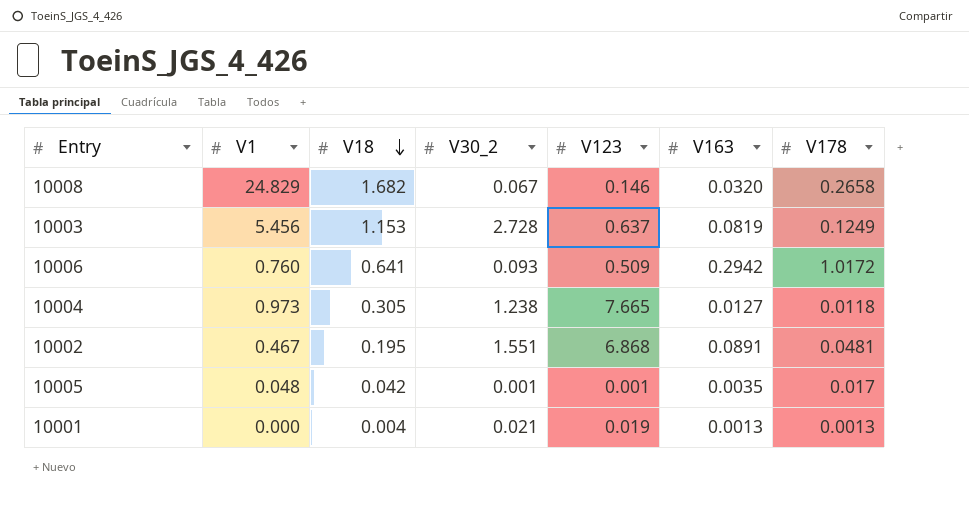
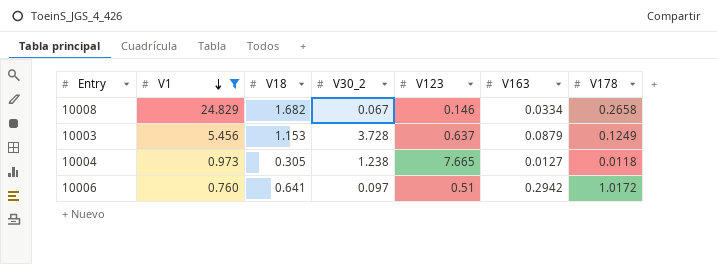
filter: none -> V1 >= 0.760
row order: V18 descending -> V1 descending
10008 | V163: 0.0320 -> 0.0334
10003 | V30_2: 2.728 -> 3.728
10003 | V163: 0.0819 -> 0.0879
10006 | V30_2: 0.093 -> 0.097
10006 | V123: 0.509 -> 0.51

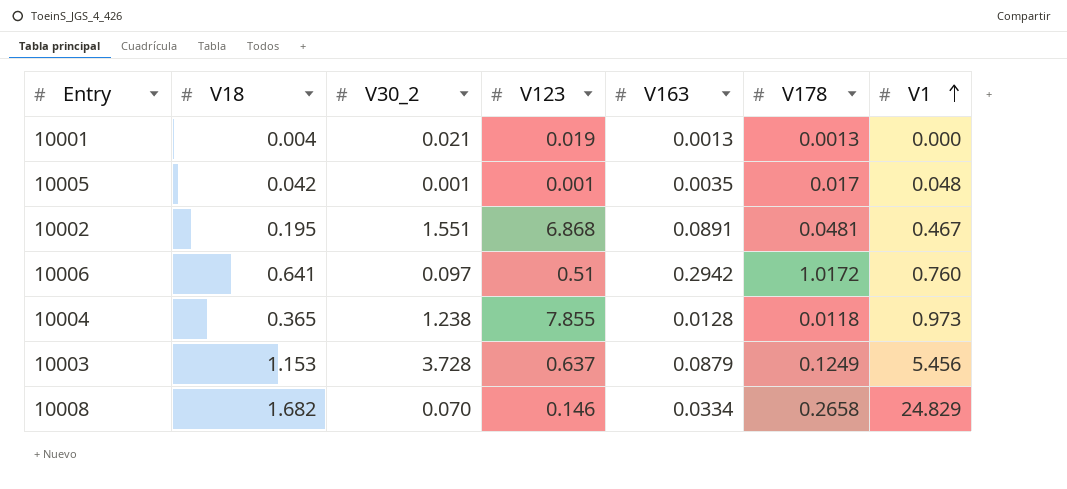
filter: V1 >= 0.760 -> none
row order: V1 descending -> V1 ascending
column V1 | position: 2 -> 7
10004 | V18: 0.305 -> 0.365
10004 | V123: 7.665 -> 7.855
10004 | V163: 0.0127 -> 0.0128
10008 | V30_2: 0.067 -> 0.070

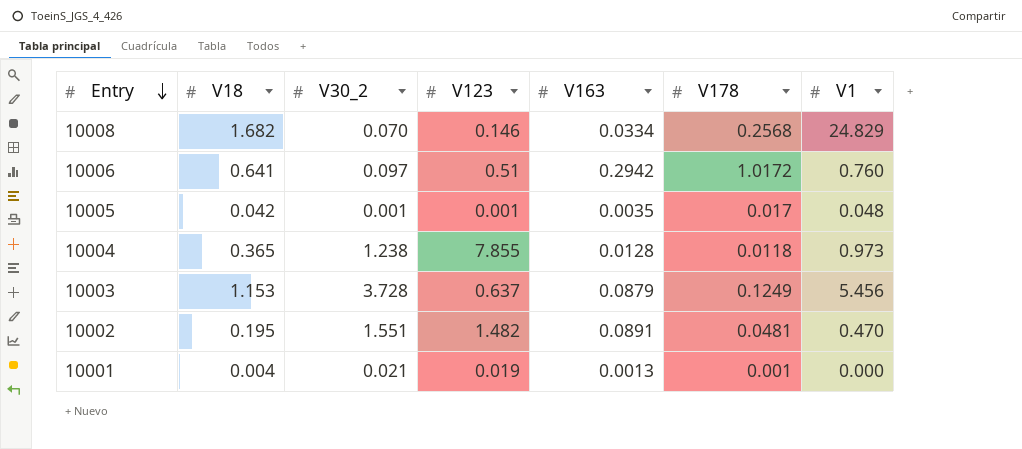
row order: V1 ascending -> Entry descending
10008 | V178: 0.2658 -> 0.2568
10002 | V123: 6.868 -> 1.482
10002 | V1: 0.467 -> 0.470
10001 | V178: 0.0013 -> 0.001

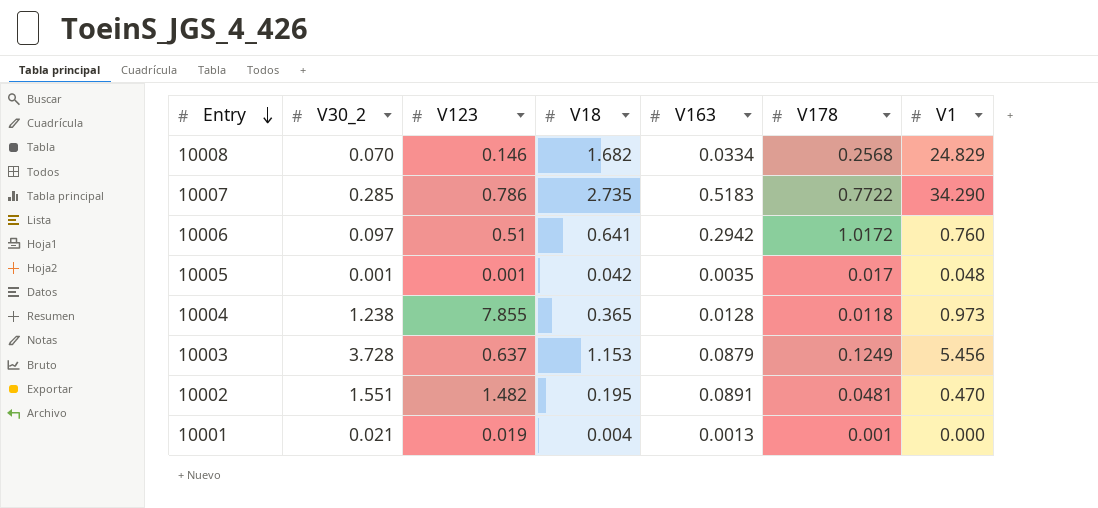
column V18 | position: 2 -> 4
row 10007: none -> 0.285 | 0.786 | 2.735 | 0.5183 | 0.7722 | 34.290

